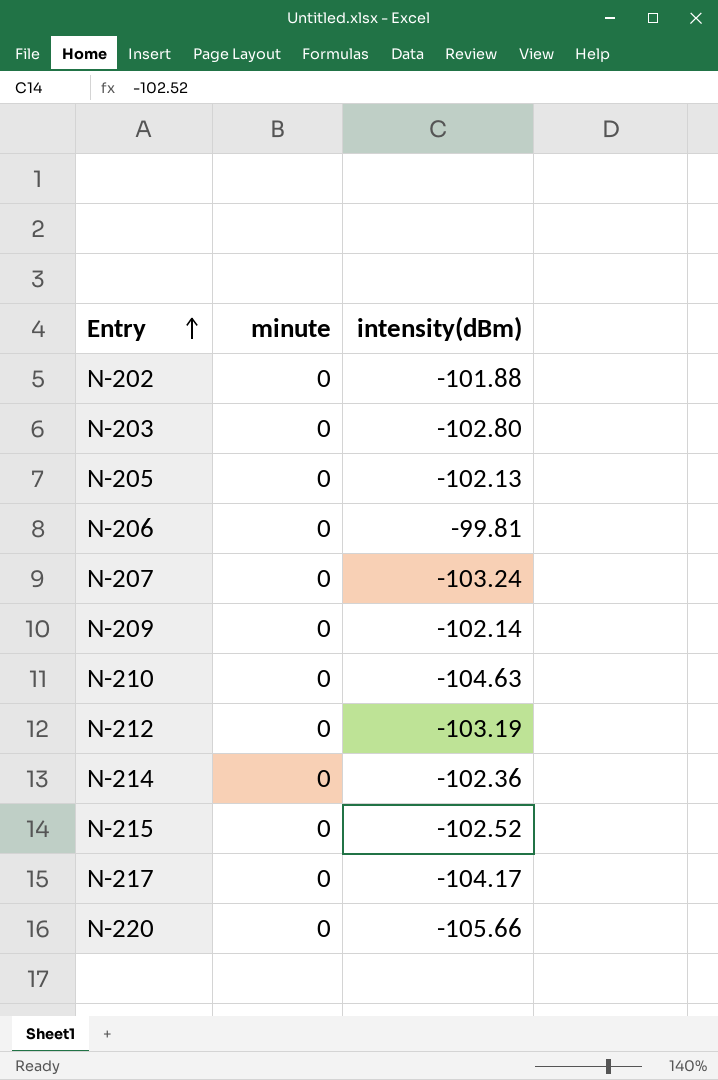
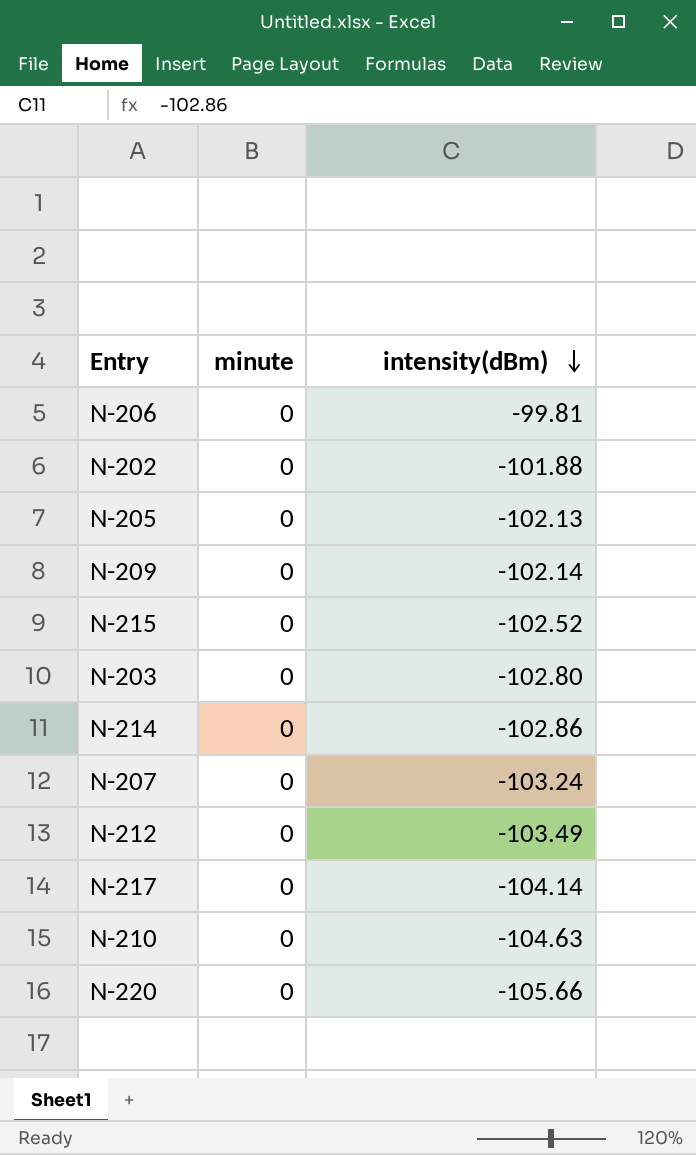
row order: Entry ascending -> intensity(dBm) descending
N-214 | intensity(dBm): -102.36 -> -102.86
N-212 | intensity(dBm): -103.19 -> -103.49
N-217 | intensity(dBm): -104.17 -> -104.14

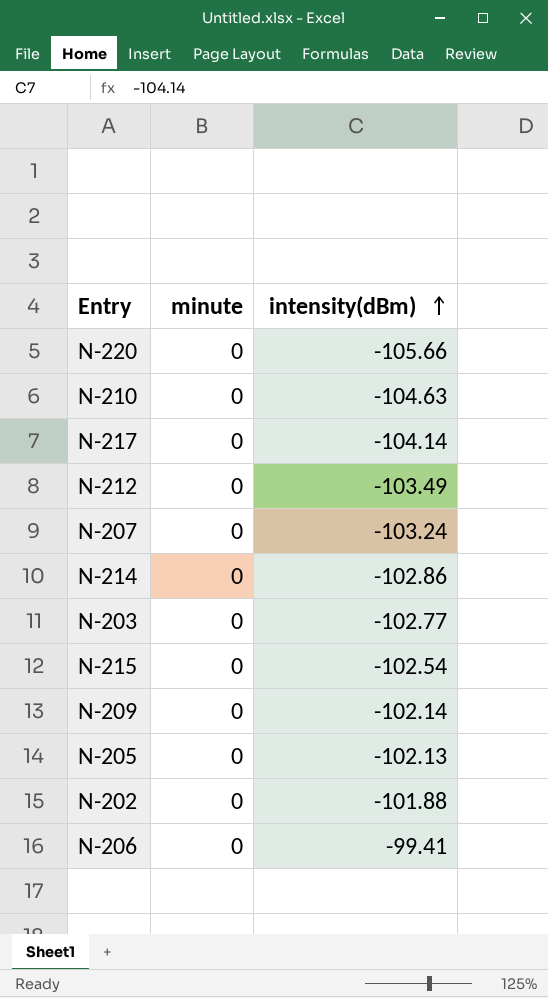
row order: intensity(dBm) descending -> intensity(dBm) ascending
N-203 | intensity(dBm): -102.80 -> -102.77
N-215 | intensity(dBm): -102.52 -> -102.54
N-206 | intensity(dBm): -99.81 -> -99.41

